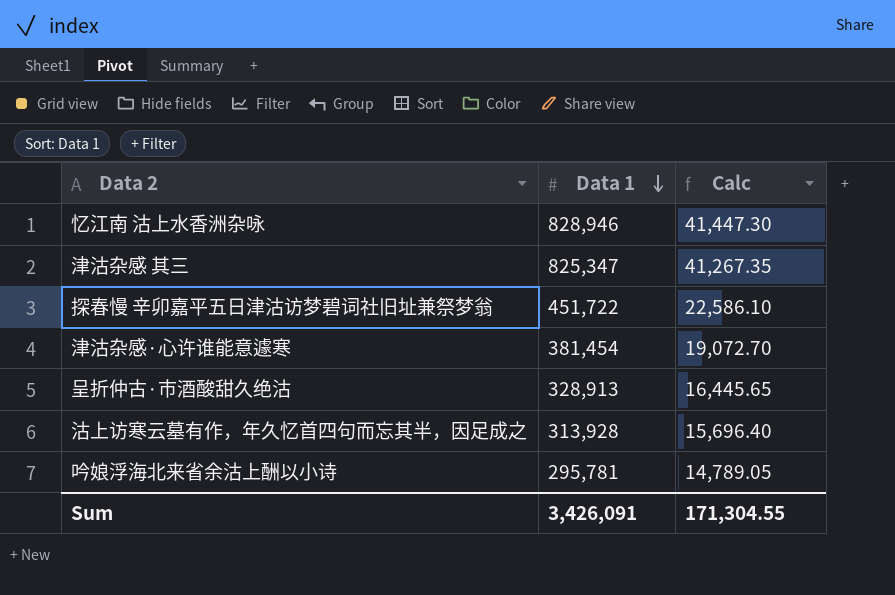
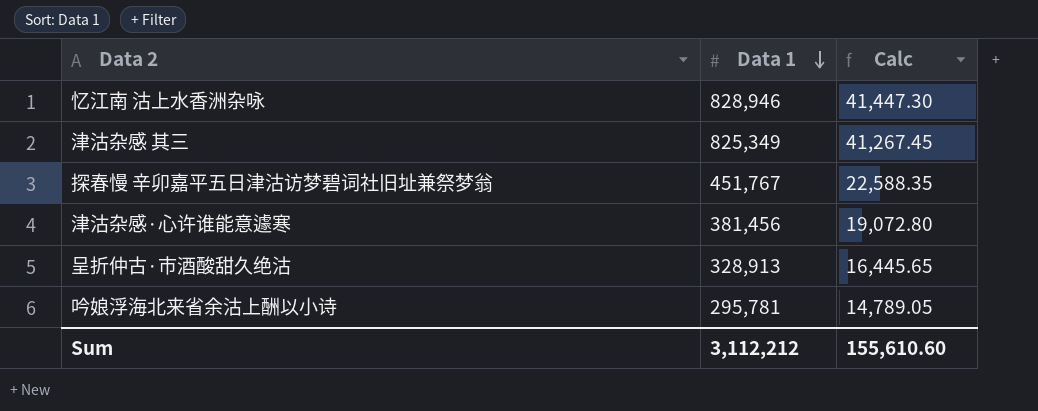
row 沽上访寒云墓有作，年久忆首四句而忘其半，因足成之: 313,928 | 15,696.40 -> none
津沽杂感 其三 | Data 1: 825,347 -> 825,349
津沽杂感 其三 | Calc: 41,267.35 -> 41,267.45
探春慢 辛卯嘉平五日津沽访梦碧词社旧址兼祭梦翁 | Data 1: 451,722 -> 451,767
探春慢 辛卯嘉平五日津沽访梦碧词社旧址兼祭梦翁 | Calc: 22,586.10 -> 22,588.35
津沽杂感·心许谁能意遽寒 | Data 1: 381,454 -> 381,456
津沽杂感·心许谁能意遽寒 | Calc: 19,072.70 -> 19,072.80
Sum | Data 1: 3,426,091 -> 3,112,212
Sum | Calc: 171,304.55 -> 155,610.60

